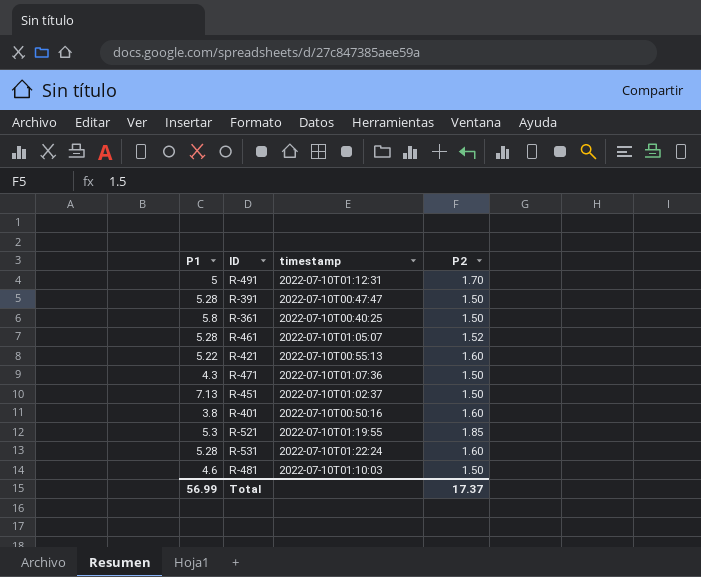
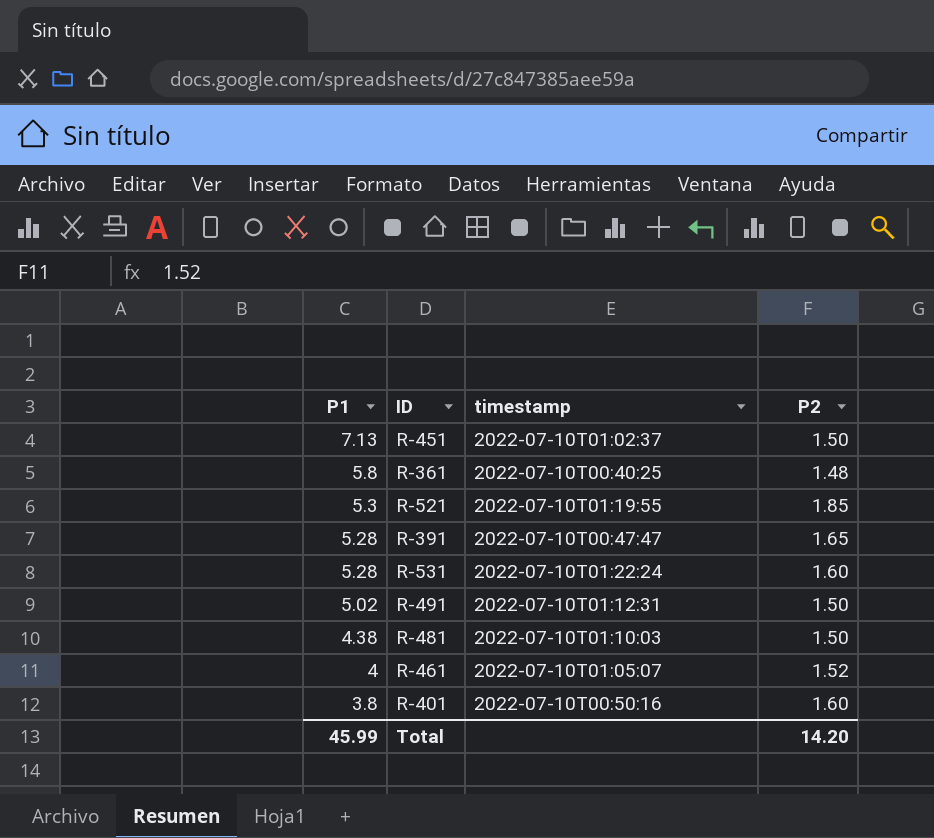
row order: none -> P1 descending
row R-421: 5.22 | 2022-07-10T00:55:13 | 1.60 -> none
row R-471: 4.3 | 2022-07-10T01:07:36 | 1.50 -> none
R-361 | P2: 1.50 -> 1.48
R-391 | P2: 1.50 -> 1.65
R-491 | P1: 5 -> 5.02
R-491 | P2: 1.70 -> 1.50
R-481 | P1: 4.6 -> 4.38
R-461 | P1: 5.28 -> 4
Total | P1: 56.99 -> 45.99
Total | P2: 17.37 -> 14.20

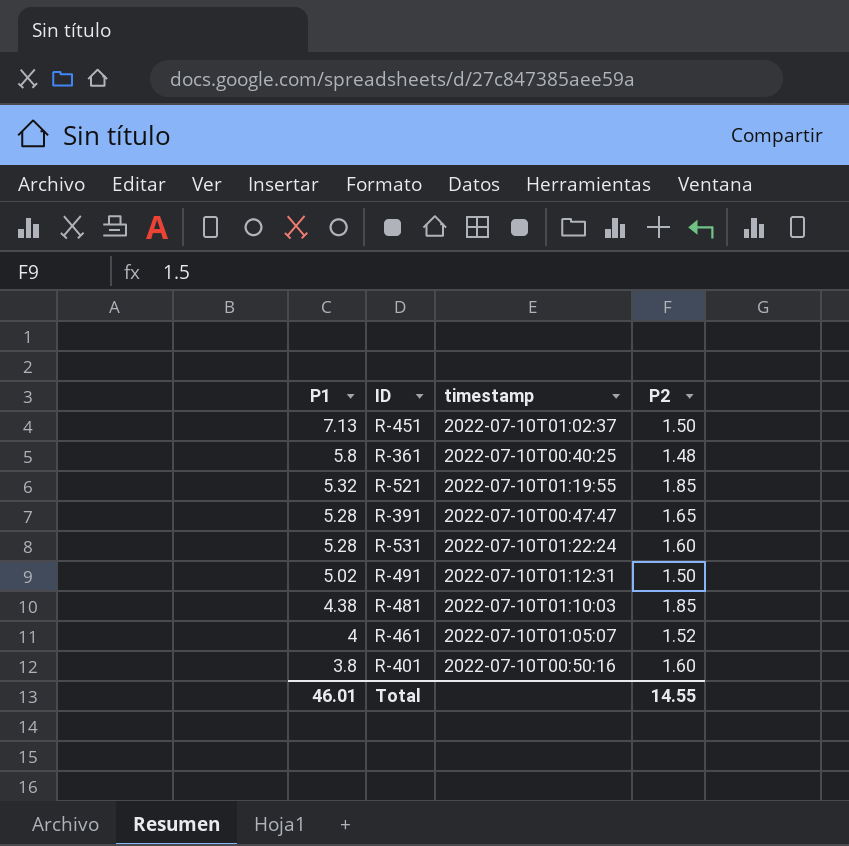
R-521 | P1: 5.3 -> 5.32
R-481 | P2: 1.50 -> 1.85
Total | P1: 45.99 -> 46.01
Total | P2: 14.20 -> 14.55

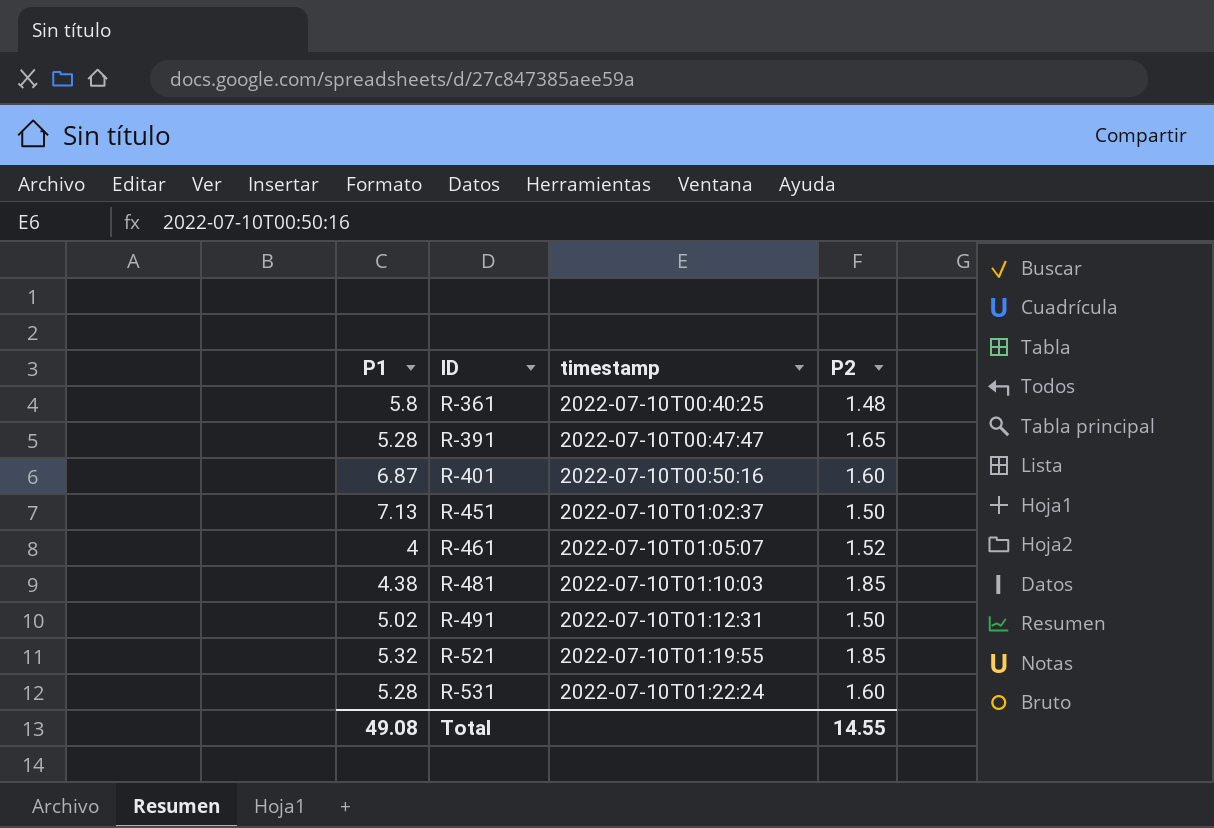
row order: P1 descending -> ID ascending
R-401 | P1: 3.8 -> 6.87
Total | P1: 46.01 -> 49.08

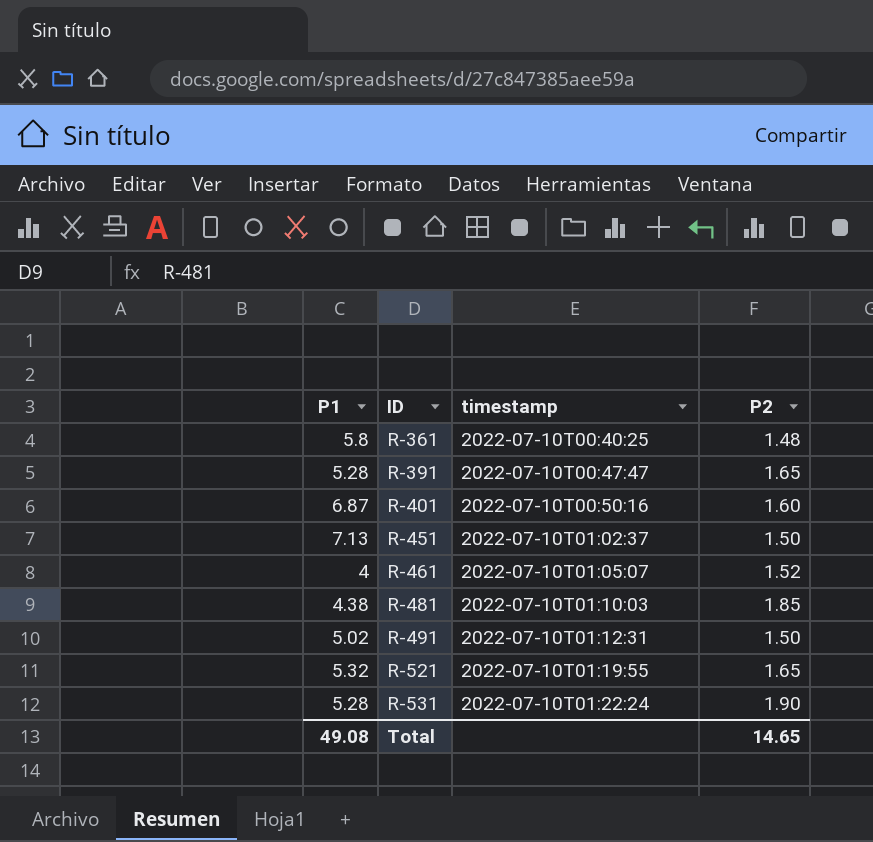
R-521 | P2: 1.85 -> 1.65
R-531 | P2: 1.60 -> 1.90
Total | P2: 14.55 -> 14.65

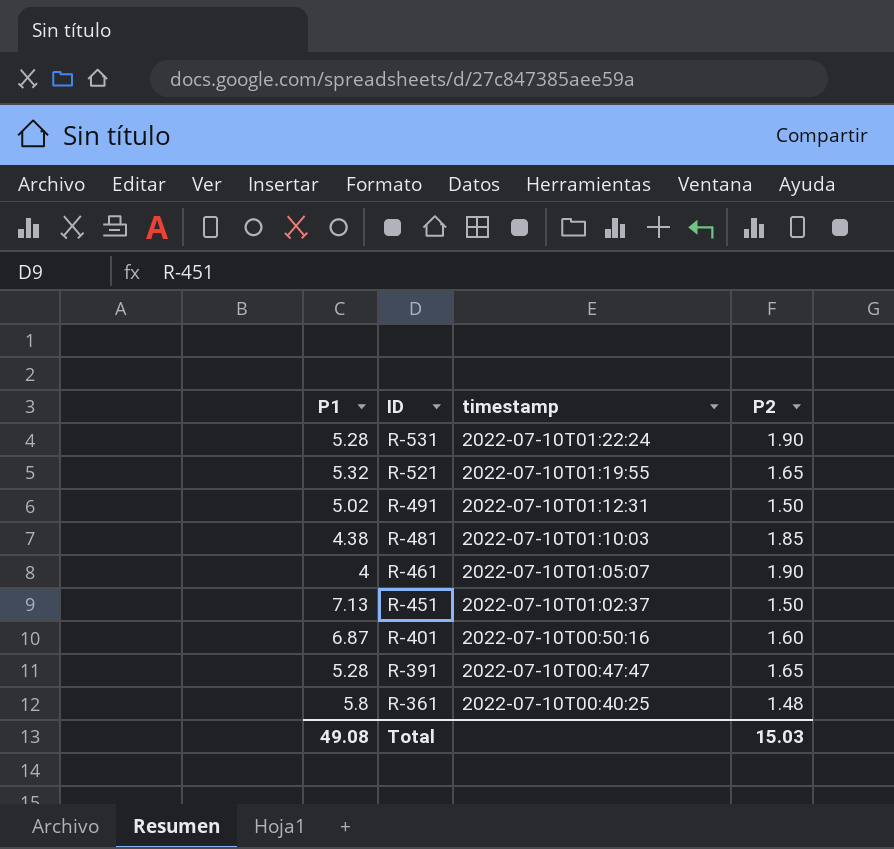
row order: ID ascending -> ID descending
R-461 | P2: 1.52 -> 1.90
Total | P2: 14.65 -> 15.03

